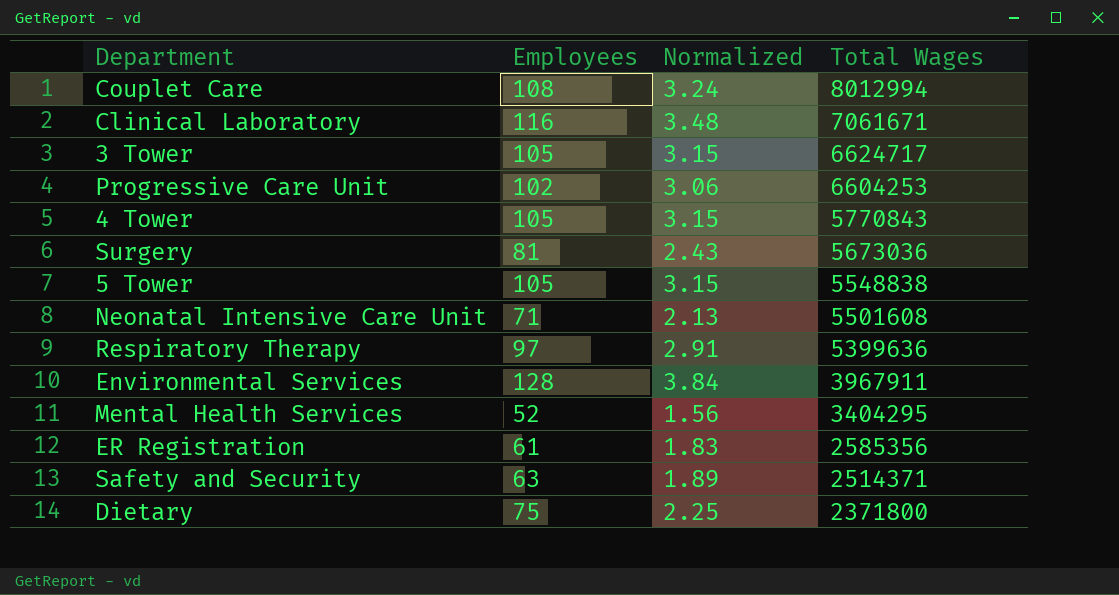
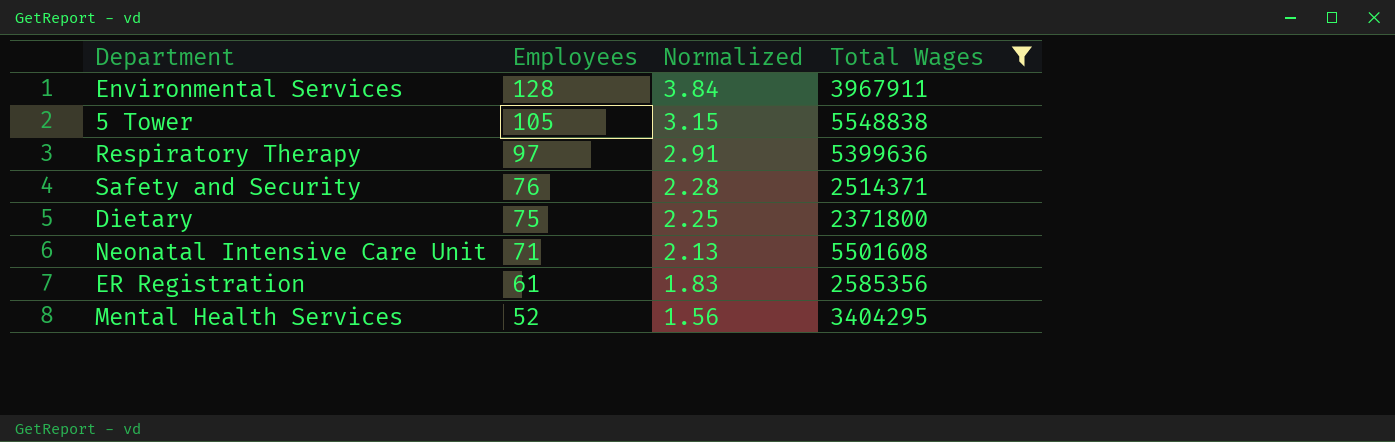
filter: none -> Total Wages <= 5548838
row order: Total Wages descending -> Employees descending
Safety and Security | Employees: 63 -> 76
Safety and Security | Normalized: 1.89 -> 2.28

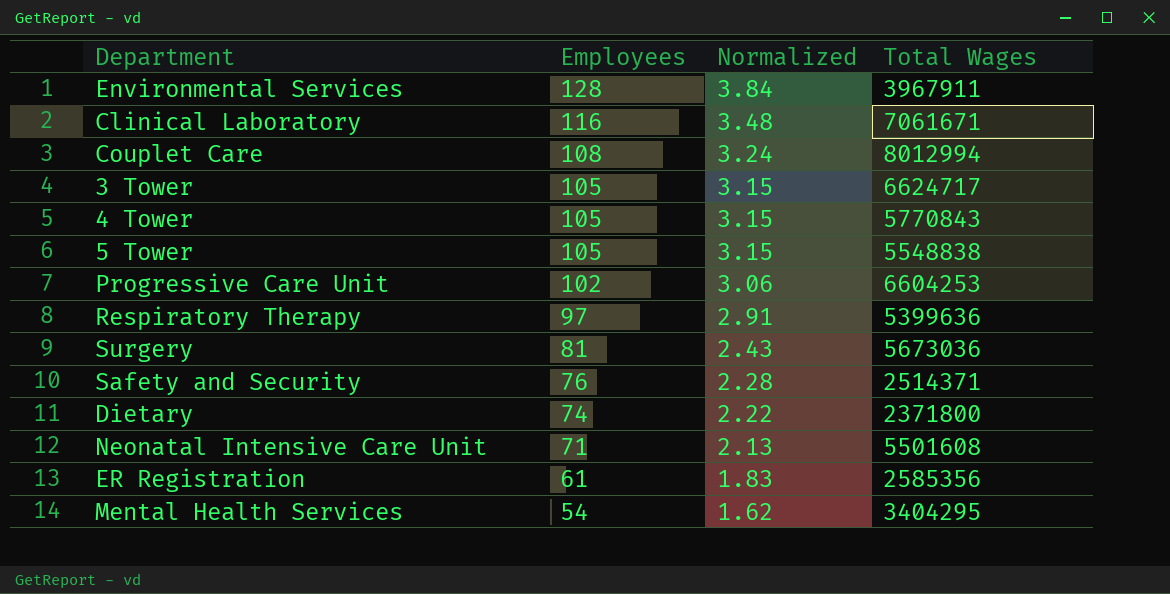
filter: Total Wages <= 5548838 -> none
Dietary | Employees: 75 -> 74
Dietary | Normalized: 2.25 -> 2.22
Mental Health Services | Employees: 52 -> 54
Mental Health Services | Normalized: 1.56 -> 1.62

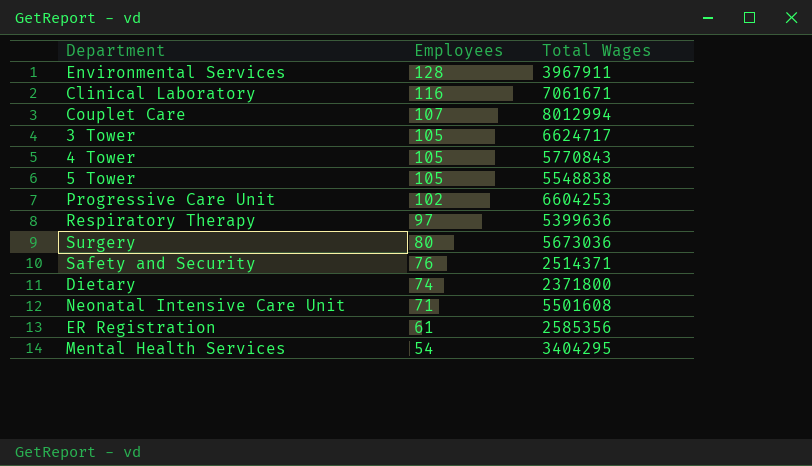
column Normalized | formula: [Employees] * 0.03 -> none
Couplet Care | Employees: 108 -> 107
Surgery | Employees: 81 -> 80

